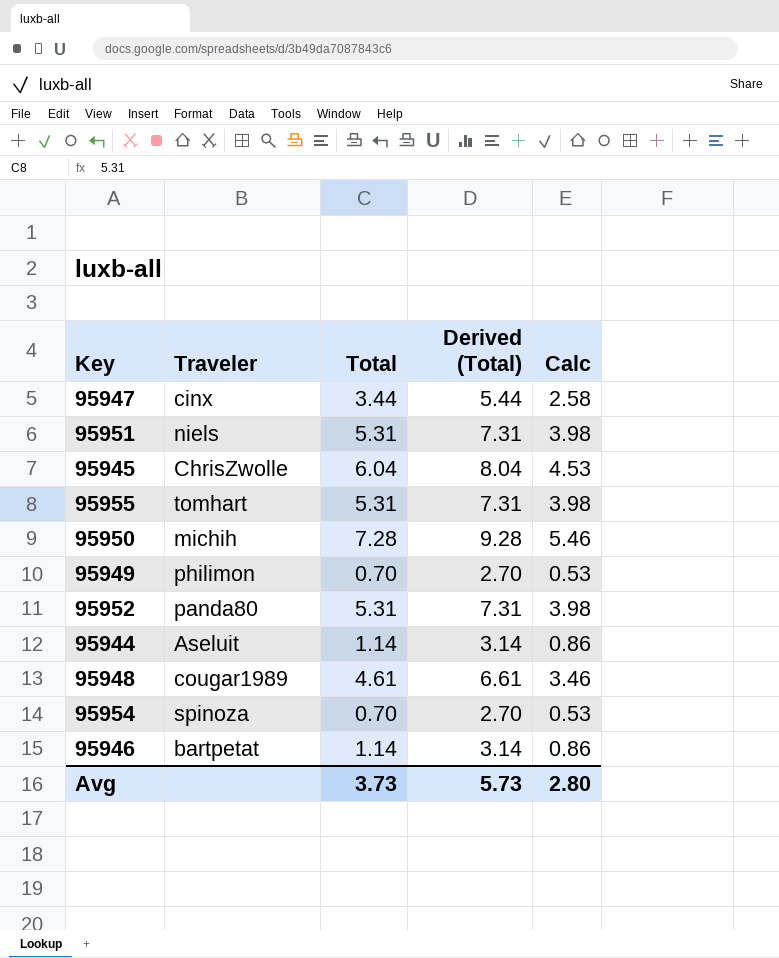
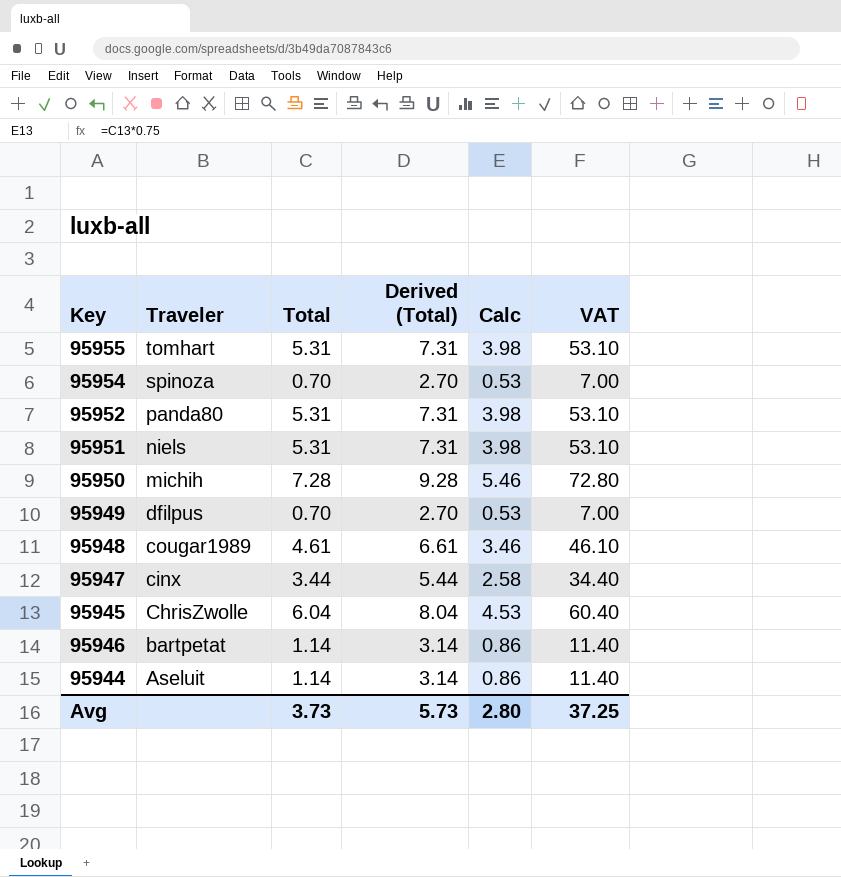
row order: none -> Traveler descending
column VAT | formula: none -> [Total] * 10
95949 | Traveler: philimon -> dfilpus

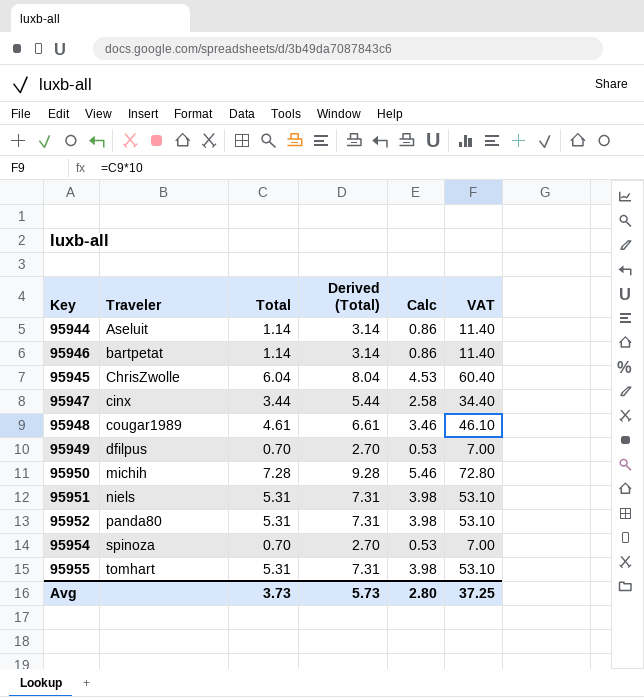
row order: Traveler descending -> Traveler ascending

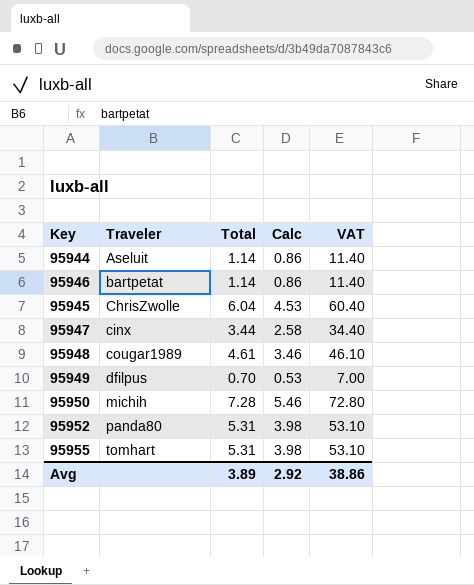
column Derived (Total) | formula: [Total] + 2 -> none
row 95951: niels | 5.31 | 7.31 | 3.98 | 53.10 -> none
row 95954: spinoza | 0.70 | 2.70 | 0.53 | 7.00 -> none
Avg | Total: 3.73 -> 3.89
Avg | Calc: 2.80 -> 2.92
Avg | VAT: 37.25 -> 38.86

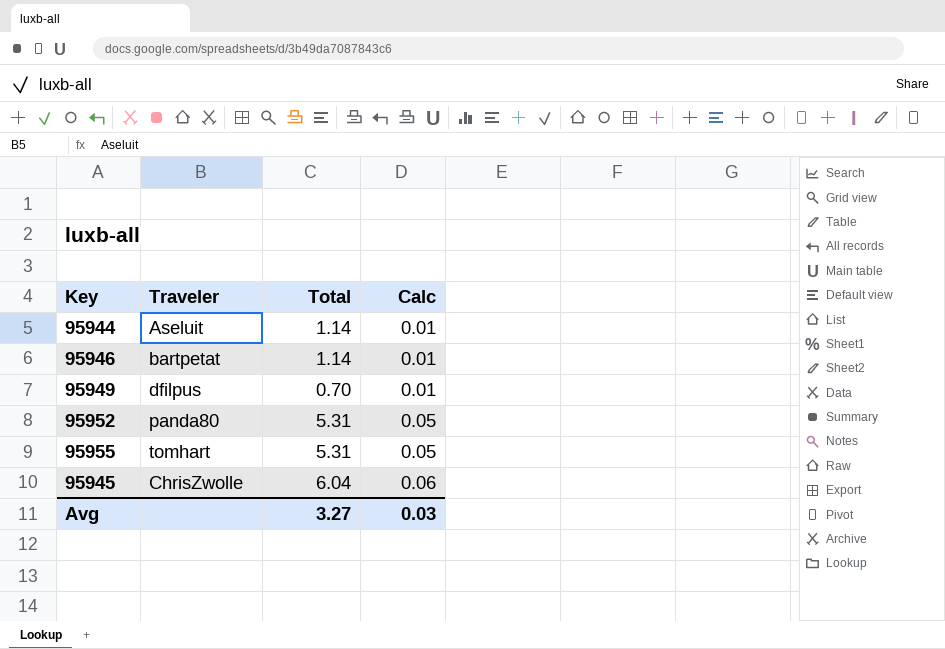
row order: Traveler ascending -> Calc ascending
column VAT | formula: [Total] * 10 -> none
column Calc | formula: [Total] * 0.75 -> [Total] * 0.01
row 95947: cinx | 3.44 | 2.58 | 34.40 -> none
row 95948: cougar1989 | 4.61 | 3.46 | 46.10 -> none
row 95950: michih | 7.28 | 5.46 | 72.80 -> none
Avg | Total: 3.89 -> 3.27
Avg | Calc: 2.92 -> 0.03

